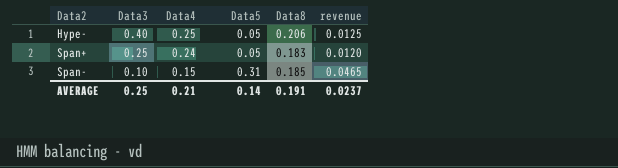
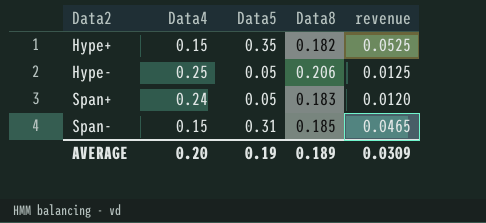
column Data3 | position: 2 -> none
row Hype+: none -> 0.15 | 0.35 | 0.182 | 0.0525
AVERAGE | Data4: 0.21 -> 0.20
AVERAGE | Data5: 0.14 -> 0.19
AVERAGE | Data8: 0.191 -> 0.189
AVERAGE | revenue: 0.0237 -> 0.0309

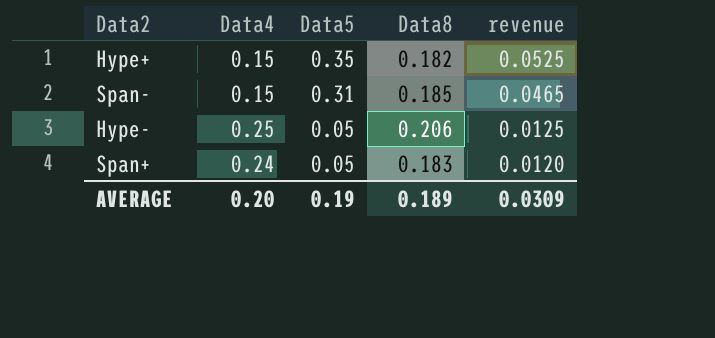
row order: Data2 ascending -> Data5 descending

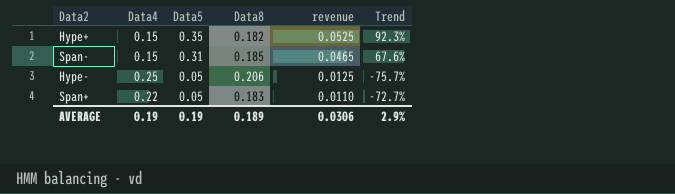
column Trend | formula: none -> ([Data5] - [Data8]) / [Data8]
Span+ | Data4: 0.24 -> 0.22
Span+ | revenue: 0.0120 -> 0.0110
AVERAGE | Data4: 0.20 -> 0.19
AVERAGE | revenue: 0.0309 -> 0.0306

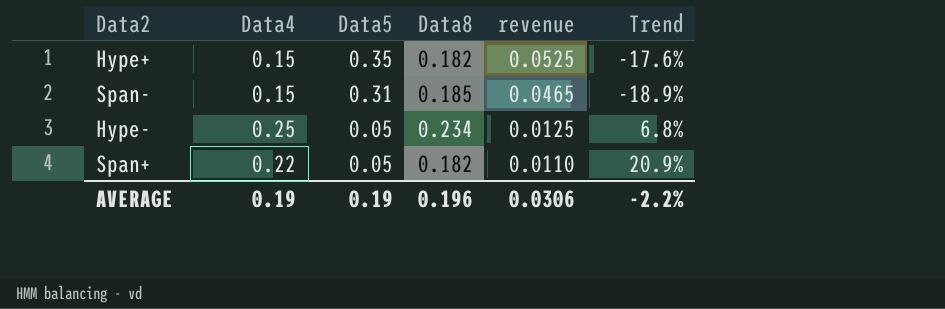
column Trend | formula: ([Data5] - [Data8]) / [Data8] -> ([Data4] - [Data8]) / [Data8]
Hype- | Data8: 0.206 -> 0.234
Span+ | Data8: 0.183 -> 0.182
AVERAGE | Data8: 0.189 -> 0.196
AVERAGE | Trend: 2.9% -> -2.2%

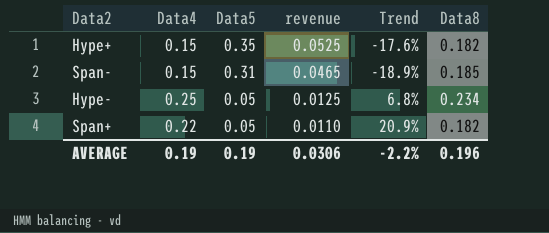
column Data8 | position: 4 -> 6

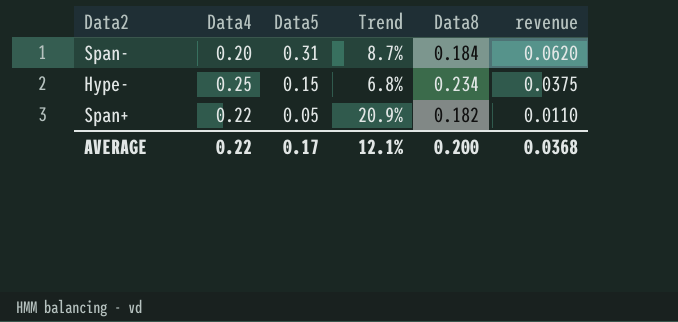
column revenue | position: 4 -> 6
row Hype+: 0.15 | 0.35 | 0.0525 | -17.6% | 0.182 -> none
Span- | Data4: 0.15 -> 0.20
Span- | Trend: -18.9% -> 8.7%
Span- | Data8: 0.185 -> 0.184
Span- | revenue: 0.0465 -> 0.0620
Hype- | Data5: 0.05 -> 0.15
Hype- | revenue: 0.0125 -> 0.0375
AVERAGE | Data4: 0.19 -> 0.22
AVERAGE | Data5: 0.19 -> 0.17
AVERAGE | Trend: -2.2% -> 12.1%
AVERAGE | Data8: 0.196 -> 0.200
AVERAGE | revenue: 0.0306 -> 0.0368

